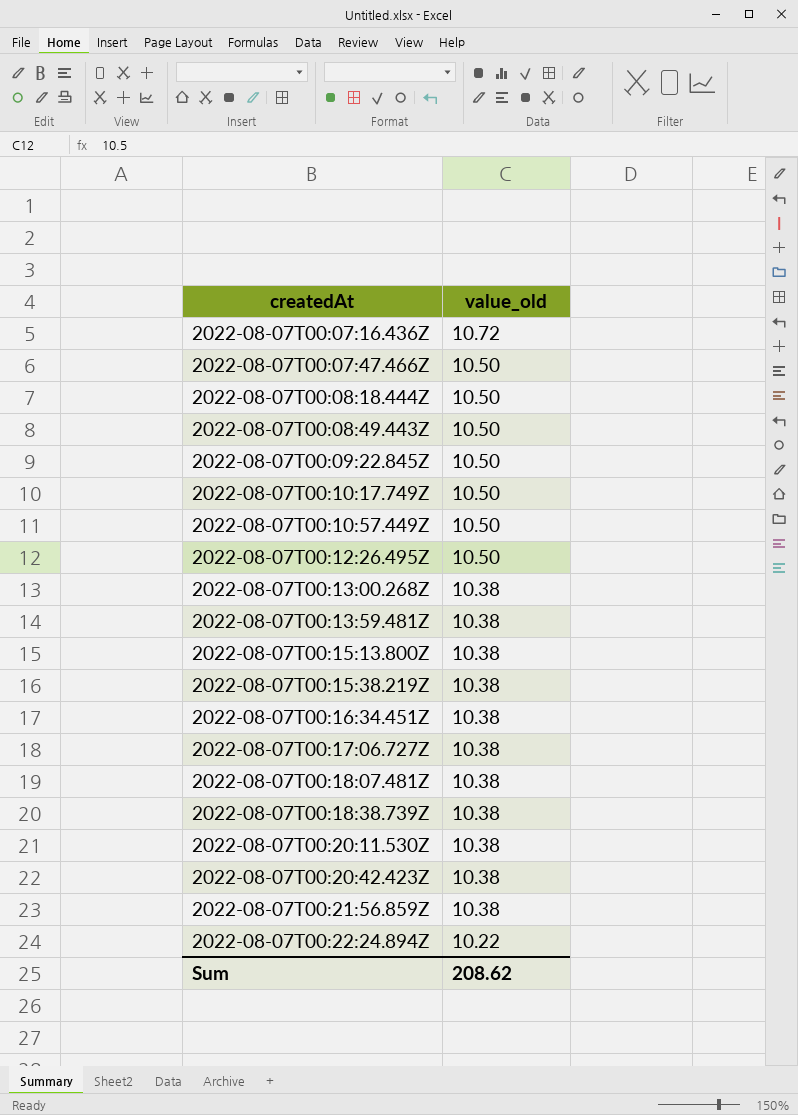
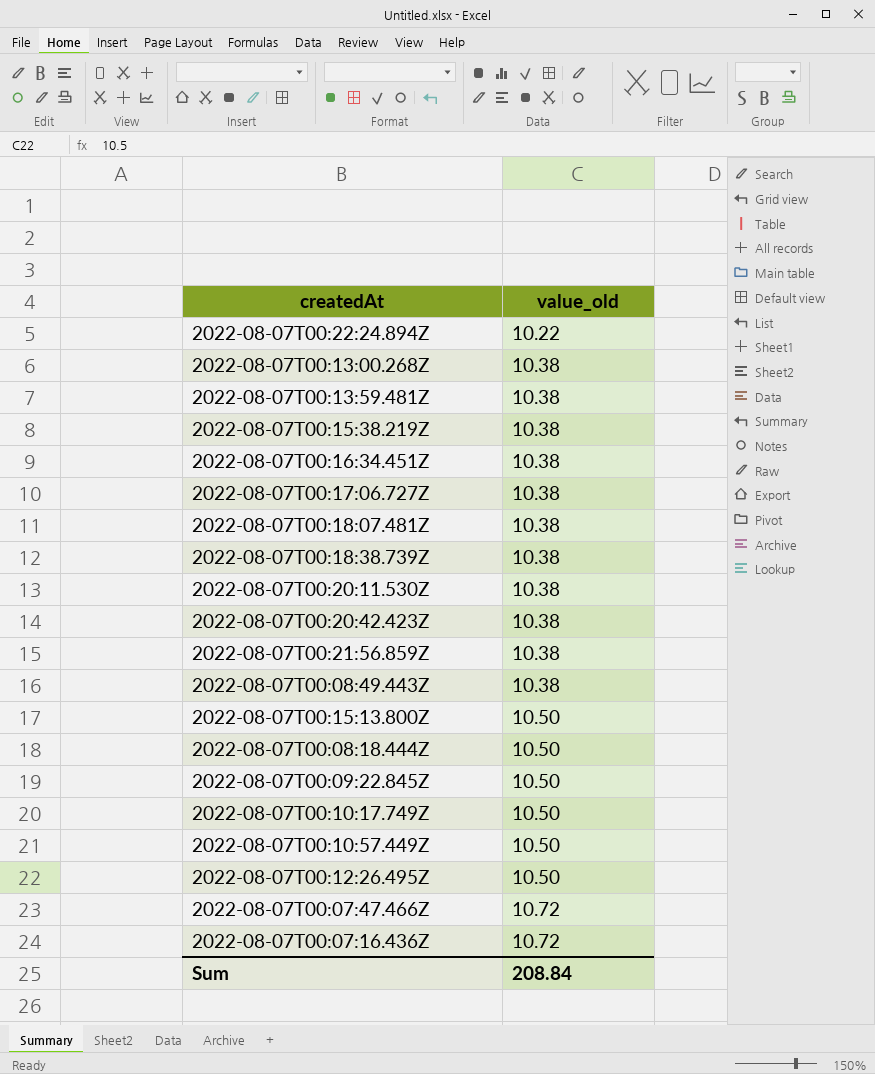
row order: createdAt ascending -> value_old ascending
2022-08-07T00:08:49.443Z | value_old: 10.50 -> 10.38
2022-08-07T00:15:13.800Z | value_old: 10.38 -> 10.50
2022-08-07T00:07:47.466Z | value_old: 10.50 -> 10.72
Sum | value_old: 208.62 -> 208.84

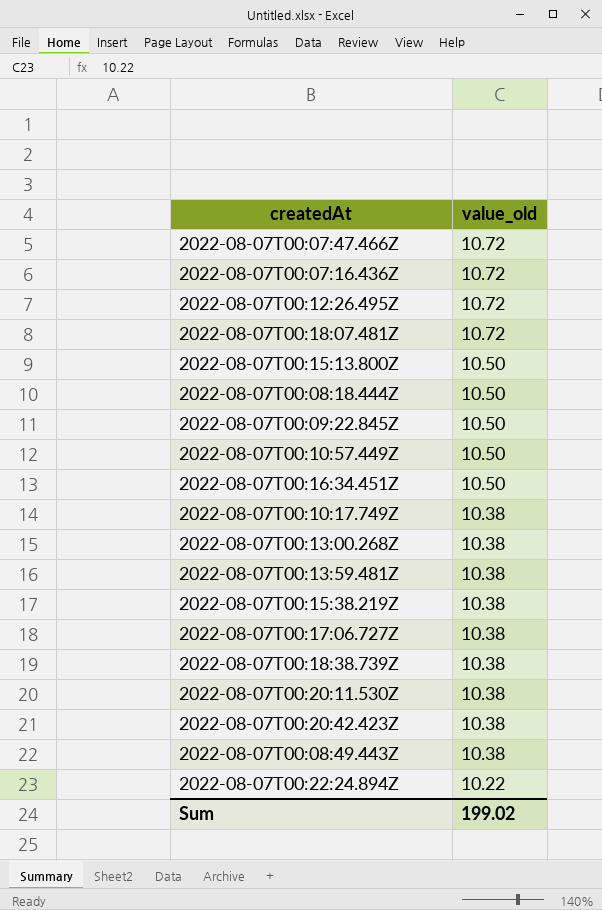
row order: value_old ascending -> value_old descending
row 2022-08-07T00:21:56.859Z: 10.38 -> none
2022-08-07T00:12:26.495Z | value_old: 10.50 -> 10.72
2022-08-07T00:18:07.481Z | value_old: 10.38 -> 10.72
2022-08-07T00:16:34.451Z | value_old: 10.38 -> 10.50
2022-08-07T00:10:17.749Z | value_old: 10.50 -> 10.38
Sum | value_old: 208.84 -> 199.02

